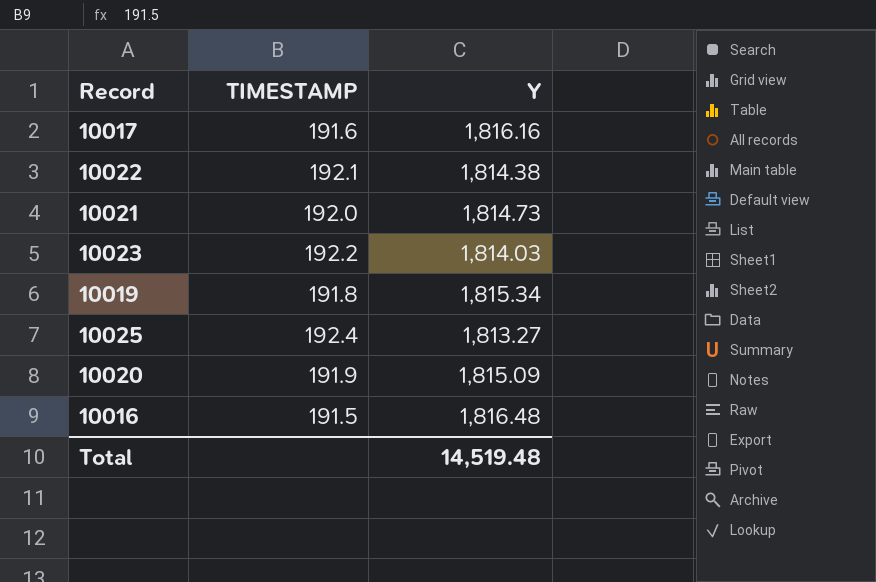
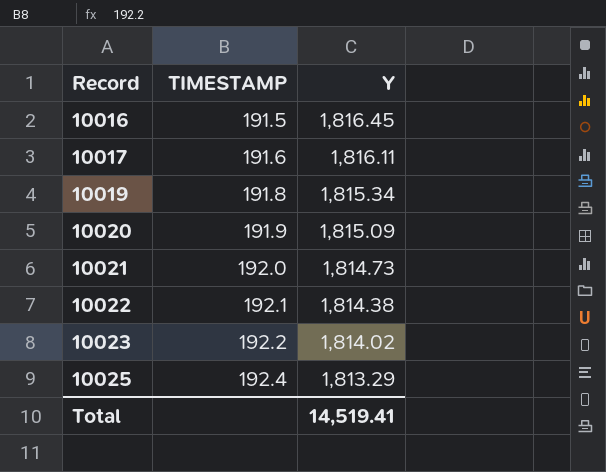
row order: none -> Record ascending
10016 | Y: 1,816.48 -> 1,816.45
10017 | Y: 1,816.16 -> 1,816.11
10023 | Y: 1,814.03 -> 1,814.02
10025 | Y: 1,813.27 -> 1,813.29
Total | Y: 14,519.48 -> 14,519.41

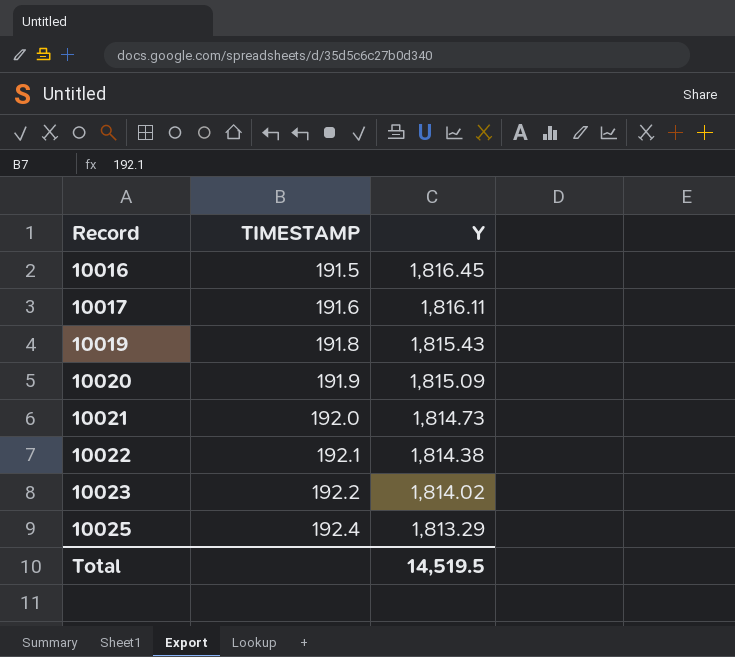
10019 | Y: 1,815.34 -> 1,815.43
Total | Y: 14,519.41 -> 14,519.5

